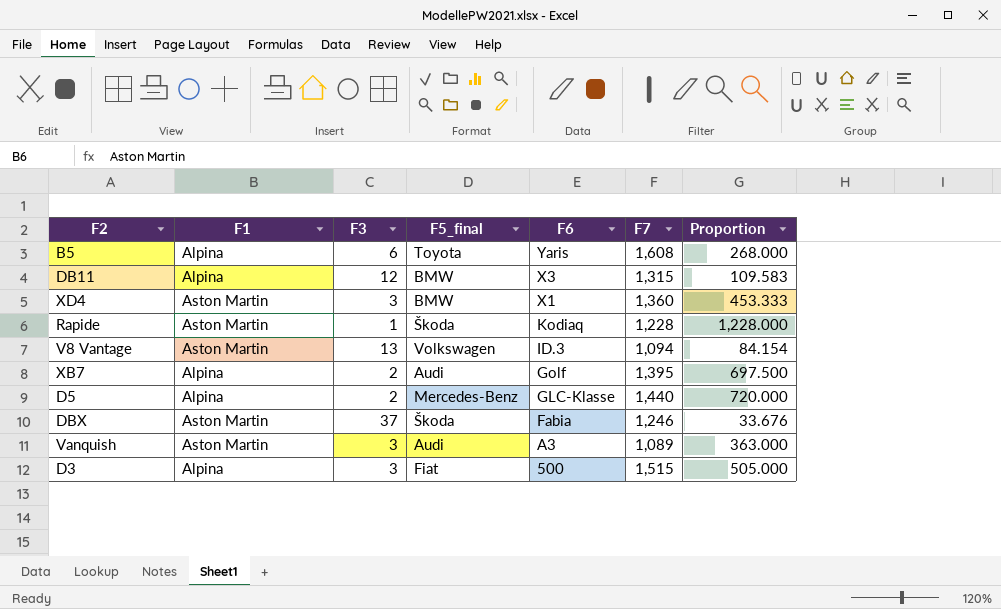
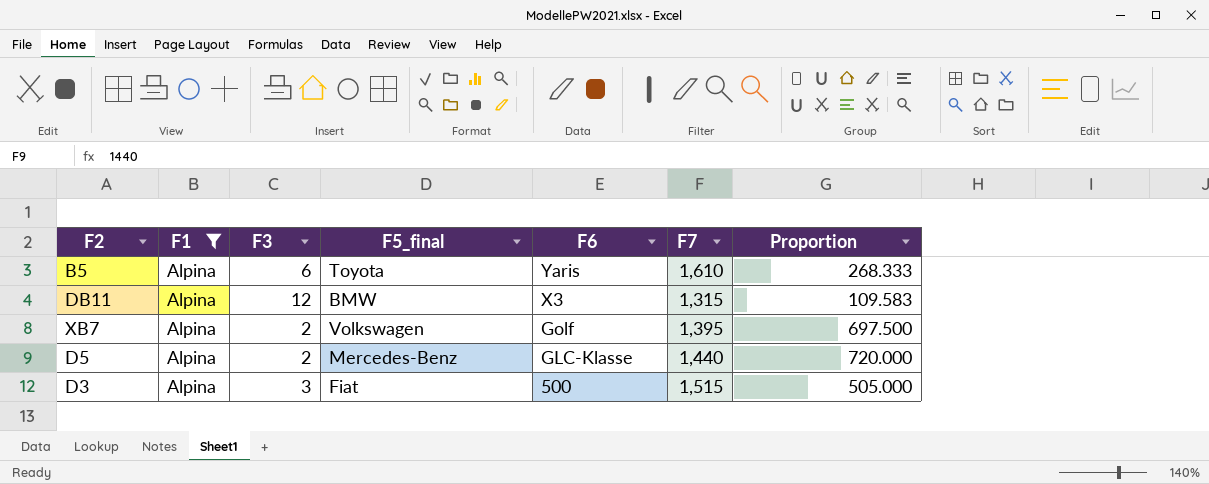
filter: none -> F1 = Alpina
B5 | F7: 1,608 -> 1,610
B5 | Proportion: 268.000 -> 268.333
XB7 | F5_final: Audi -> Volkswagen

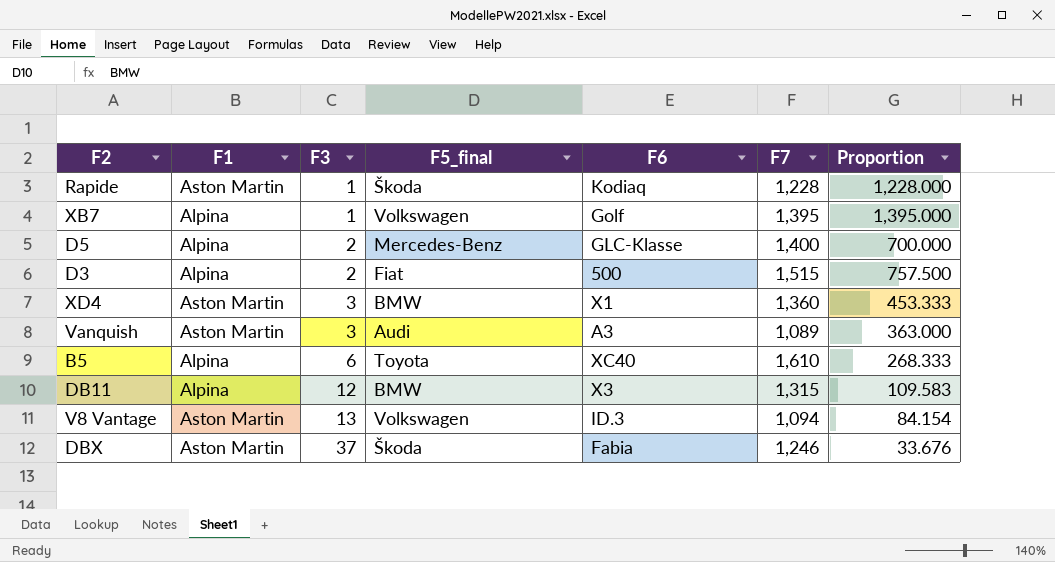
filter: F1 = Alpina -> none
row order: F6 descending -> F3 ascending
XB7 | F3: 2 -> 1
XB7 | Proportion: 697.500 -> 1,395.000
D5 | F7: 1,440 -> 1,400
D5 | Proportion: 720.000 -> 700.000
D3 | F3: 3 -> 2
D3 | Proportion: 505.000 -> 757.500
B5 | F6: Yaris -> XC40

